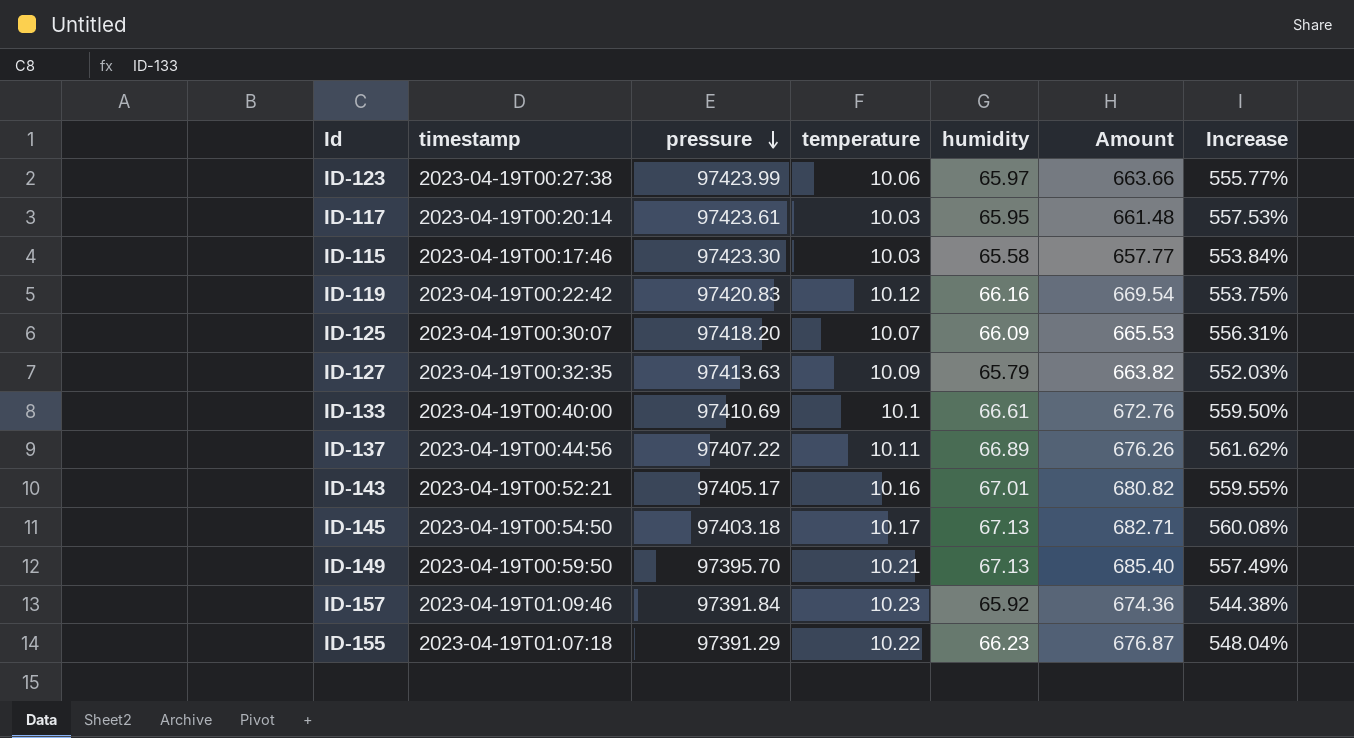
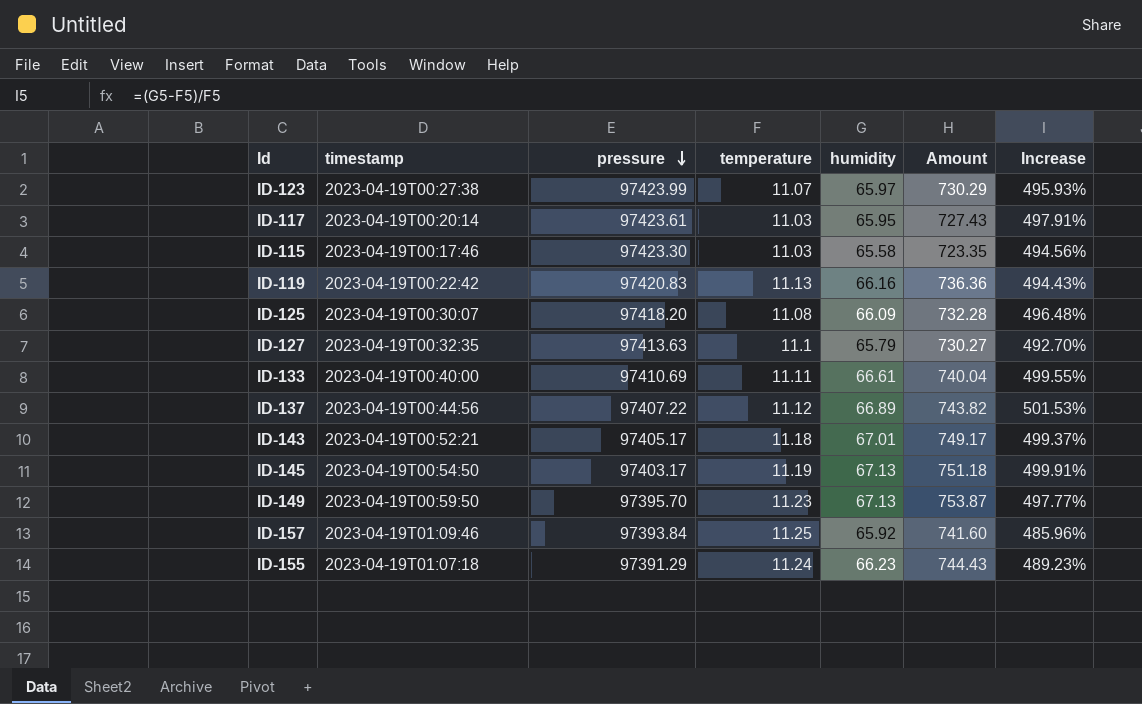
ID-123 | temperature: 10.06 -> 11.07
ID-123 | Amount: 663.66 -> 730.29
ID-123 | Increase: 555.77% -> 495.93%
ID-117 | temperature: 10.03 -> 11.03
ID-117 | Amount: 661.48 -> 727.43
ID-117 | Increase: 557.53% -> 497.91%
ID-115 | temperature: 10.03 -> 11.03
ID-115 | Amount: 657.77 -> 723.35
ID-115 | Increase: 553.84% -> 494.56%
ID-119 | temperature: 10.12 -> 11.13
ID-119 | Amount: 669.54 -> 736.36
ID-119 | Increase: 553.75% -> 494.43%
ID-125 | temperature: 10.07 -> 11.08
ID-125 | Amount: 665.53 -> 732.28
ID-125 | Increase: 556.31% -> 496.48%
ID-127 | temperature: 10.09 -> 11.1
ID-127 | Amount: 663.82 -> 730.27
ID-127 | Increase: 552.03% -> 492.70%
ID-133 | temperature: 10.1 -> 11.11
ID-133 | Amount: 672.76 -> 740.04
ID-133 | Increase: 559.50% -> 499.55%
ID-137 | temperature: 10.11 -> 11.12
ID-137 | Amount: 676.26 -> 743.82
ID-137 | Increase: 561.62% -> 501.53%
ID-143 | temperature: 10.16 -> 11.18
ID-143 | Amount: 680.82 -> 749.17
ID-143 | Increase: 559.55% -> 499.37%
ID-145 | pressure: 97403.18 -> 97403.17
ID-145 | temperature: 10.17 -> 11.19
ID-145 | Amount: 682.71 -> 751.18
ID-145 | Increase: 560.08% -> 499.91%
ID-149 | temperature: 10.21 -> 11.23
ID-149 | Amount: 685.40 -> 753.87
ID-149 | Increase: 557.49% -> 497.77%
ID-157 | pressure: 97391.84 -> 97393.84
ID-157 | temperature: 10.23 -> 11.25
ID-157 | Amount: 674.36 -> 741.60
ID-157 | Increase: 544.38% -> 485.96%
ID-155 | temperature: 10.22 -> 11.24
ID-155 | Amount: 676.87 -> 744.43
ID-155 | Increase: 548.04% -> 489.23%

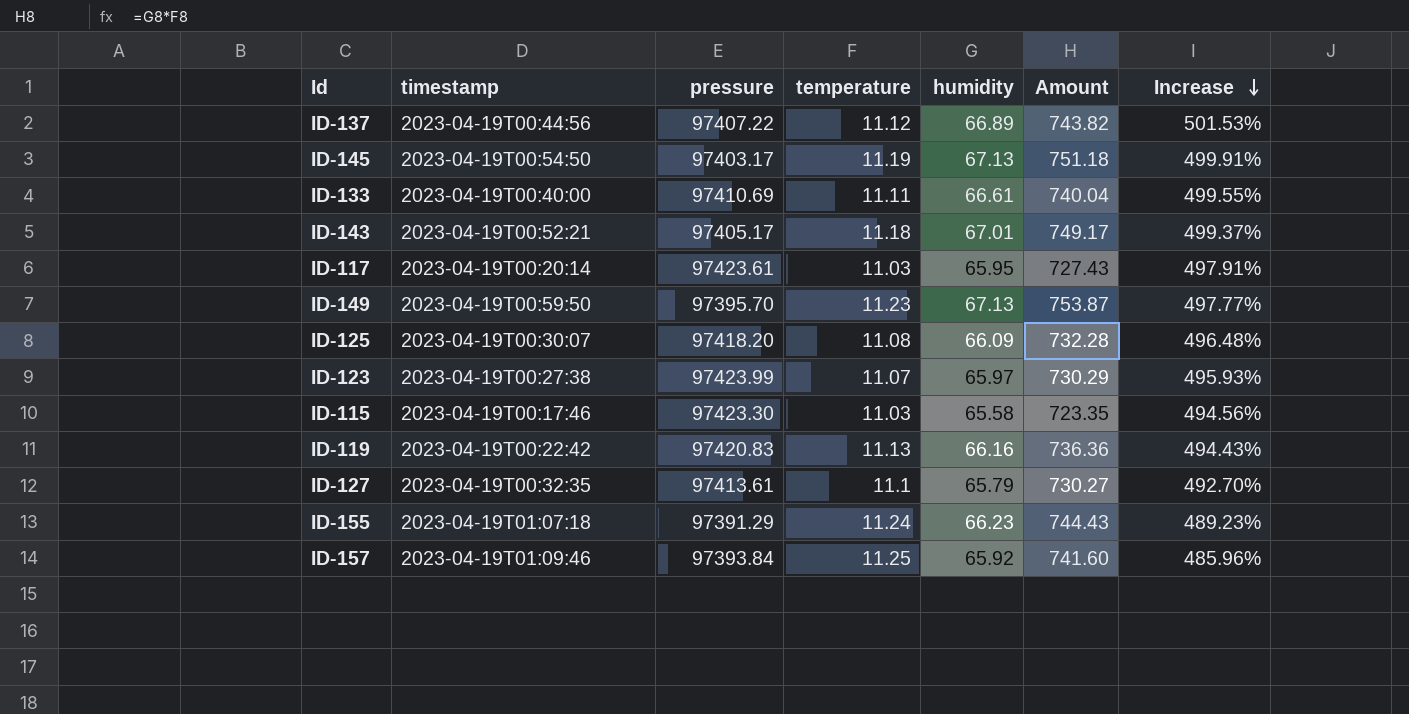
row order: pressure descending -> Increase descending
ID-127 | pressure: 97413.63 -> 97413.61

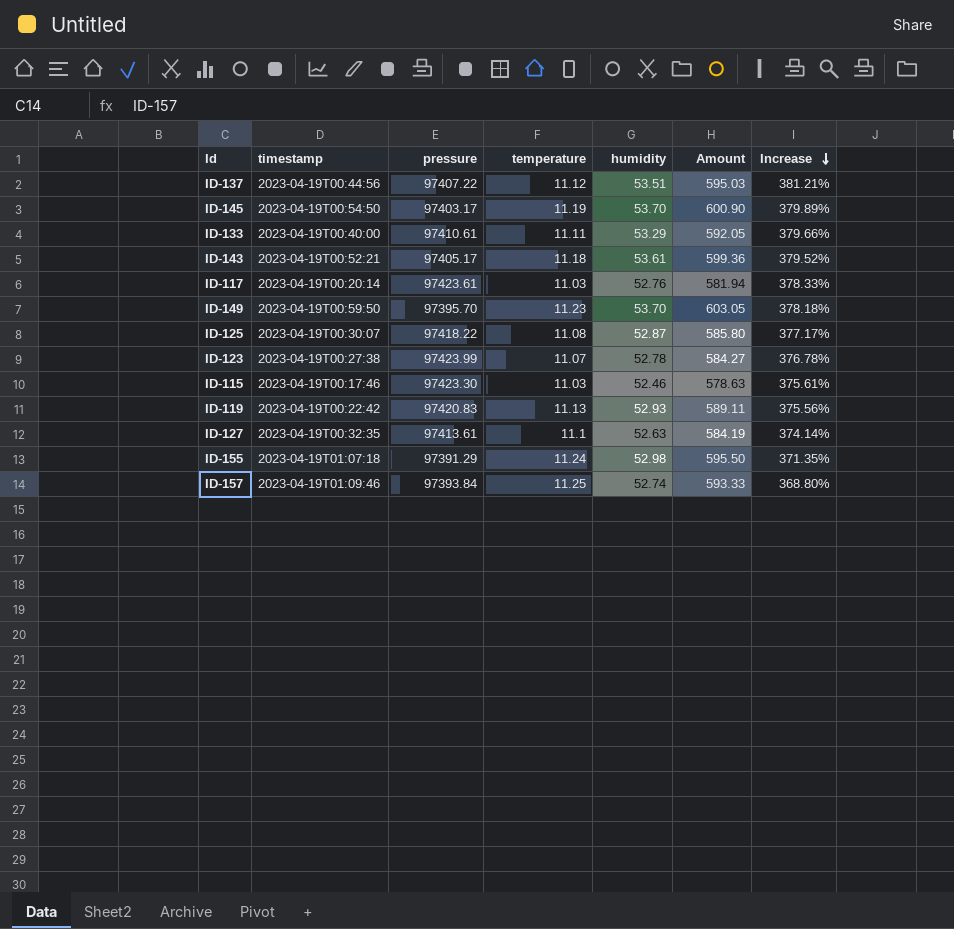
ID-137 | humidity: 66.89 -> 53.51
ID-137 | Amount: 743.82 -> 595.03
ID-137 | Increase: 501.53% -> 381.21%
ID-145 | humidity: 67.13 -> 53.70
ID-145 | Amount: 751.18 -> 600.90
ID-145 | Increase: 499.91% -> 379.89%
ID-133 | pressure: 97410.69 -> 97410.61
ID-133 | humidity: 66.61 -> 53.29
ID-133 | Amount: 740.04 -> 592.05
ID-133 | Increase: 499.55% -> 379.66%
ID-143 | humidity: 67.01 -> 53.61
ID-143 | Amount: 749.17 -> 599.36
ID-143 | Increase: 499.37% -> 379.52%
ID-117 | humidity: 65.95 -> 52.76
ID-117 | Amount: 727.43 -> 581.94
ID-117 | Increase: 497.91% -> 378.33%
ID-149 | humidity: 67.13 -> 53.70
ID-149 | Amount: 753.87 -> 603.05
ID-149 | Increase: 497.77% -> 378.18%
ID-125 | pressure: 97418.20 -> 97418.22
ID-125 | humidity: 66.09 -> 52.87
ID-125 | Amount: 732.28 -> 585.80
ID-125 | Increase: 496.48% -> 377.17%
ID-123 | humidity: 65.97 -> 52.78
ID-123 | Amount: 730.29 -> 584.27
ID-123 | Increase: 495.93% -> 376.78%
ID-115 | humidity: 65.58 -> 52.46
ID-115 | Amount: 723.35 -> 578.63
ID-115 | Increase: 494.56% -> 375.61%
ID-119 | humidity: 66.16 -> 52.93
ID-119 | Amount: 736.36 -> 589.11
ID-119 | Increase: 494.43% -> 375.56%
ID-127 | humidity: 65.79 -> 52.63
ID-127 | Amount: 730.27 -> 584.19
ID-127 | Increase: 492.70% -> 374.14%
ID-155 | humidity: 66.23 -> 52.98
ID-155 | Amount: 744.43 -> 595.50
ID-155 | Increase: 489.23% -> 371.35%
ID-157 | humidity: 65.92 -> 52.74
ID-157 | Amount: 741.60 -> 593.33
ID-157 | Increase: 485.96% -> 368.80%

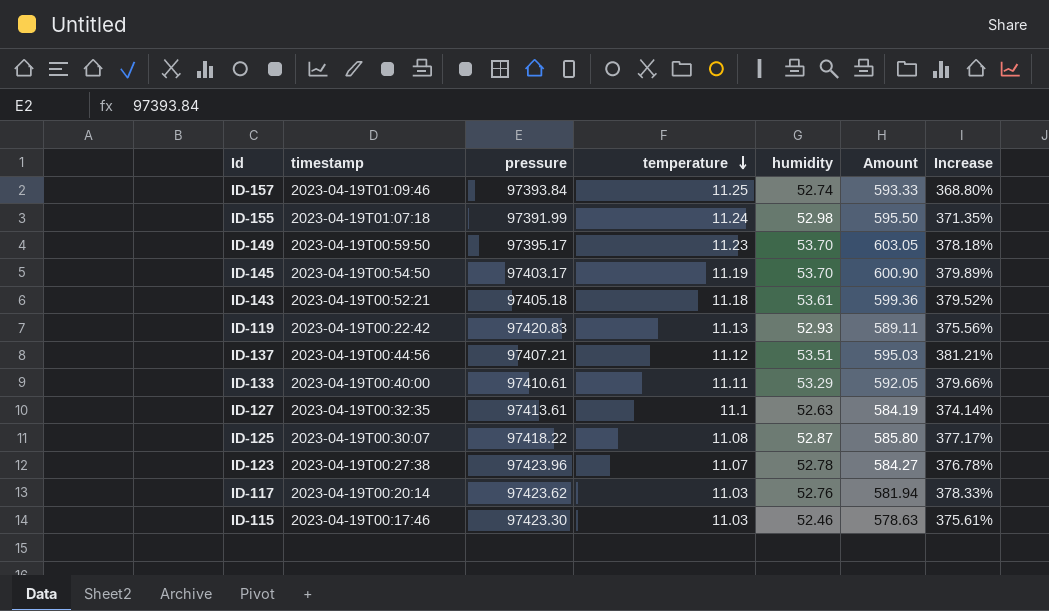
row order: Increase descending -> temperature descending
ID-155 | pressure: 97391.29 -> 97391.99
ID-149 | pressure: 97395.70 -> 97395.17
ID-143 | pressure: 97405.17 -> 97405.18
ID-137 | pressure: 97407.22 -> 97407.21
ID-123 | pressure: 97423.99 -> 97423.96
ID-117 | pressure: 97423.61 -> 97423.62

